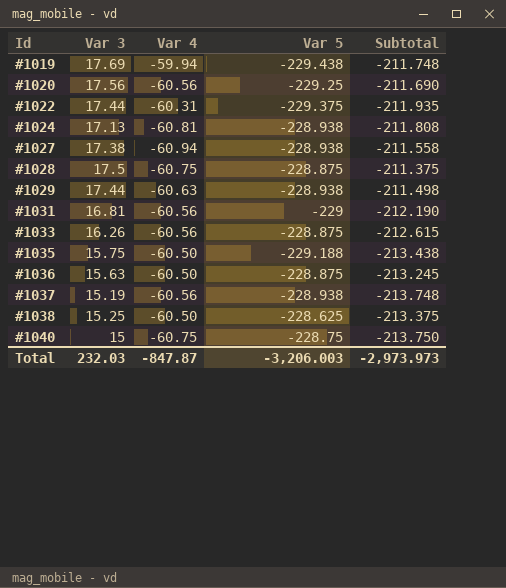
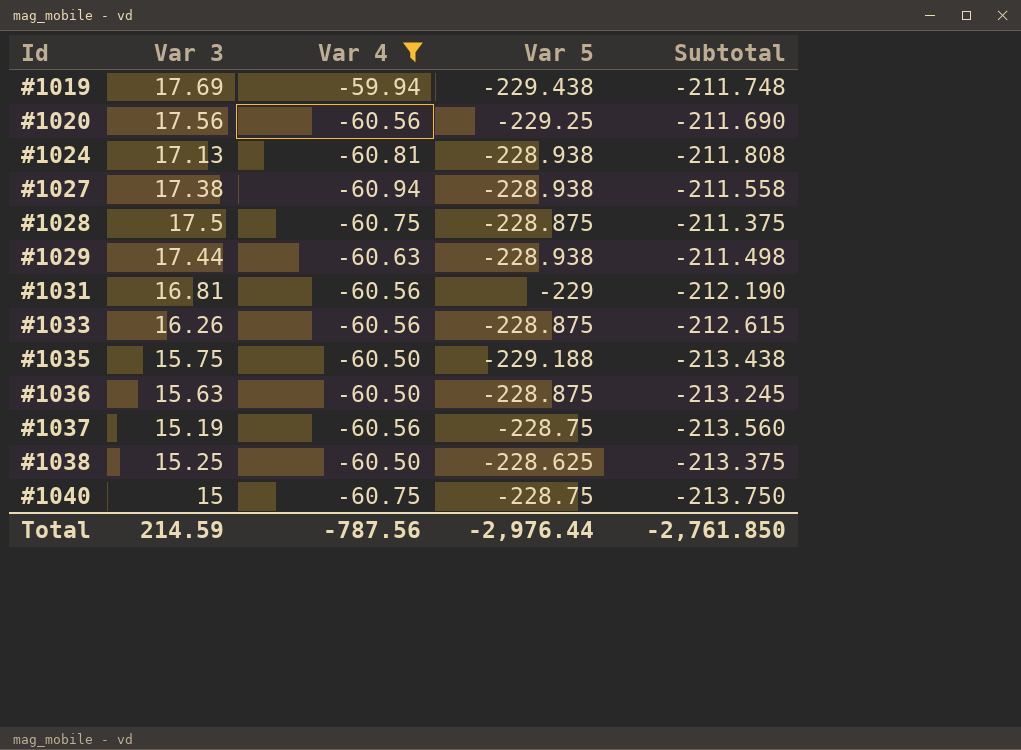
filter: none -> Var 4 != -60.31
#1037 | Var 5: -228.938 -> -228.75
#1037 | Subtotal: -213.748 -> -213.560
Total | Var 3: 232.03 -> 214.59
Total | Var 4: -847.87 -> -787.56
Total | Var 5: -3,206.003 -> -2,976.44
Total | Subtotal: -2,973.973 -> -2,761.850

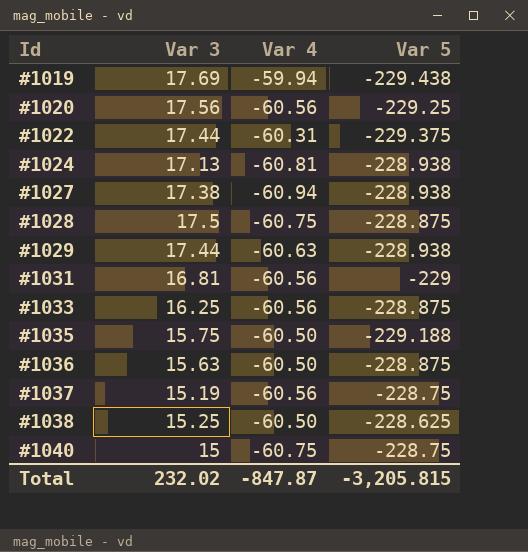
filter: Var 4 != -60.31 -> none
column Subtotal | formula: [Var 3] + [Var 5] -> none
#1033 | Var 3: 16.26 -> 16.25
Total | Var 3: 214.59 -> 232.02
Total | Var 4: -787.56 -> -847.87
Total | Var 5: -2,976.44 -> -3,205.815

